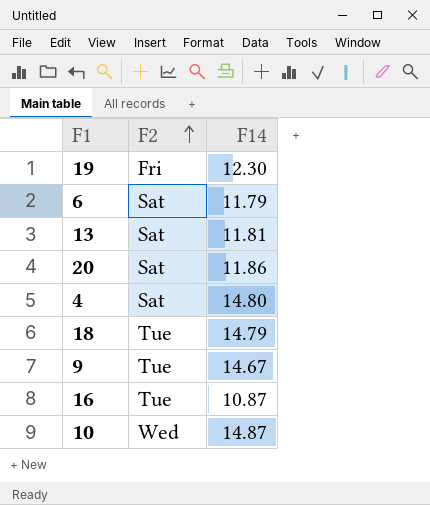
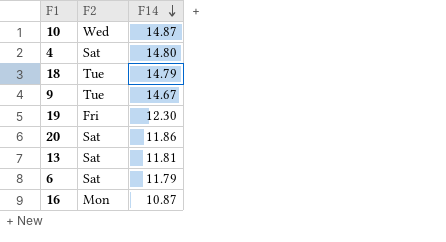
row order: F2 ascending -> F14 descending
16 | F2: Tue -> Mon

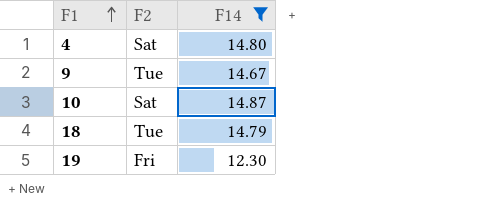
filter: none -> F14 >= 12.30
row order: F14 descending -> F1 ascending
10 | F2: Wed -> Sat

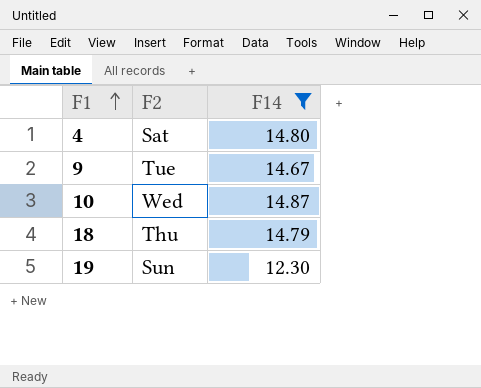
10 | F2: Sat -> Wed
18 | F2: Tue -> Thu
19 | F2: Fri -> Sun

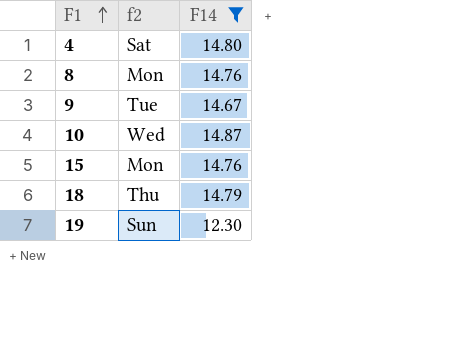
column name: F2 -> f2
row 8: none -> Mon | 14.76
row 15: none -> Mon | 14.76

